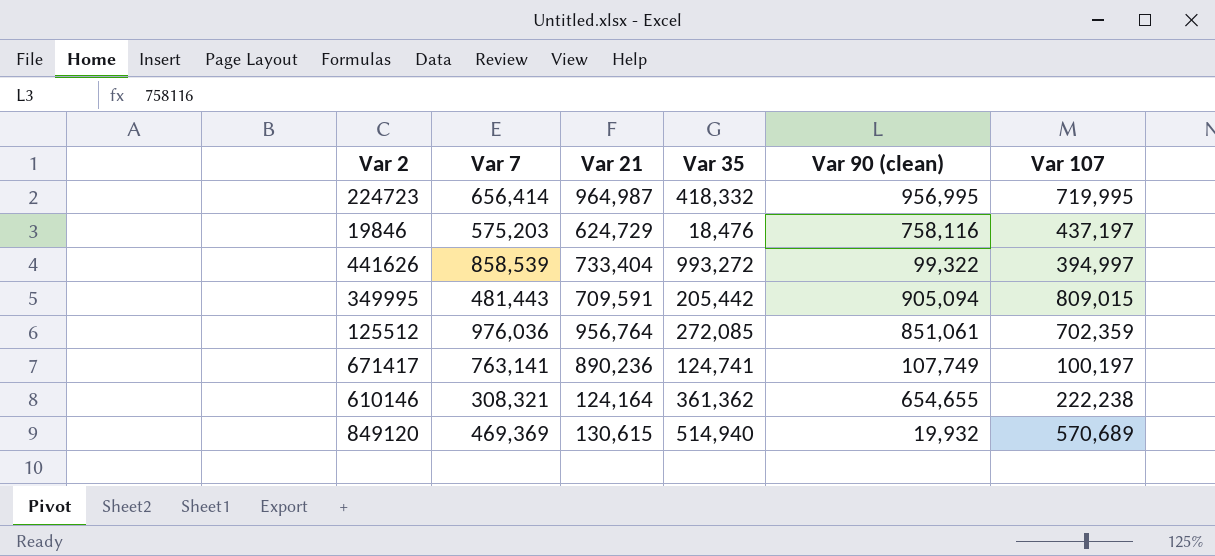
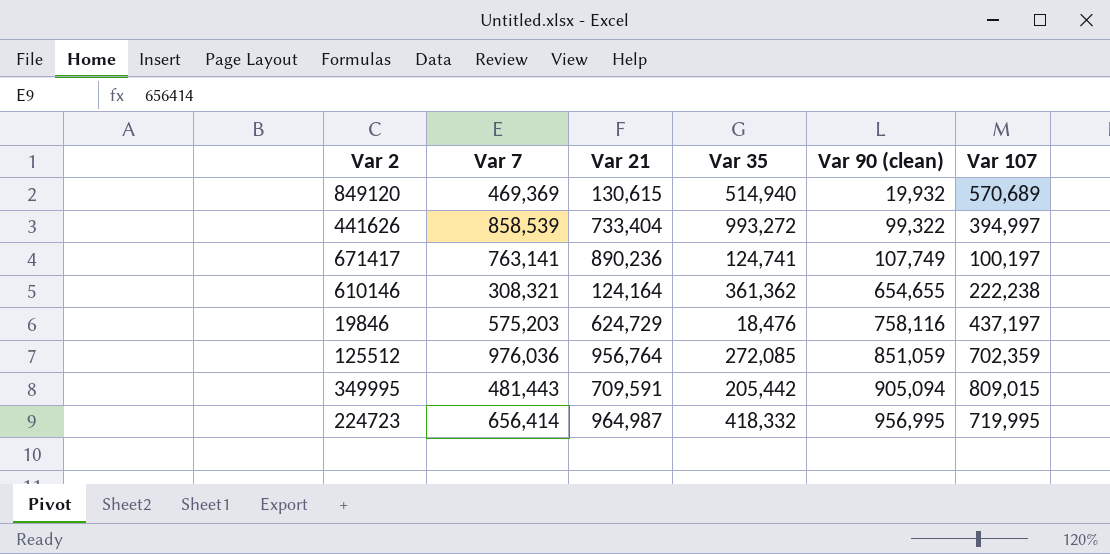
row order: none -> Var 90 (clean) ascending
125512 | Var 90 (clean): 851,061 -> 851,059

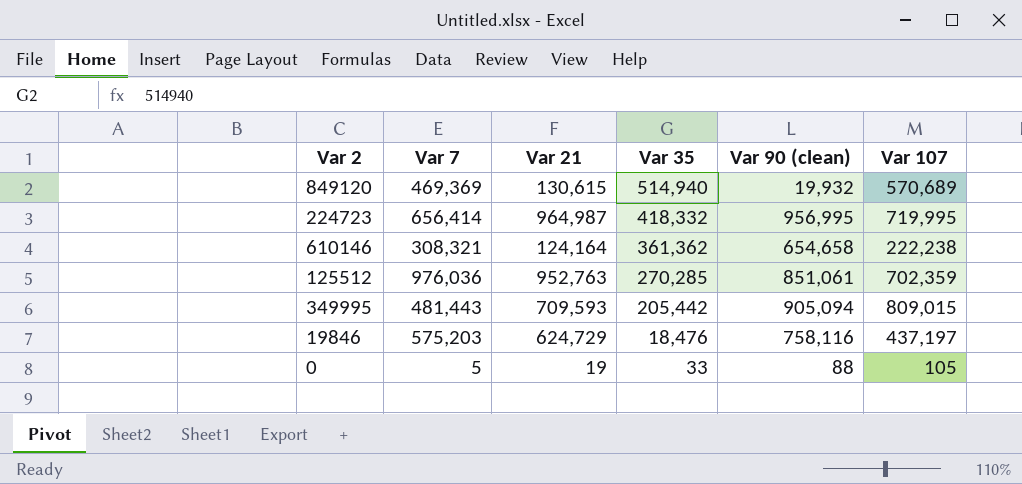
row order: Var 90 (clean) ascending -> Var 35 descending
row 441626: 858,539 | 733,404 | 993,272 | 99,322 | 394,997 -> none
row 671417: 763,141 | 890,236 | 124,741 | 107,749 | 100,197 -> none
610146 | Var 90 (clean): 654,655 -> 654,658
125512 | Var 21: 956,764 -> 952,763
125512 | Var 35: 272,085 -> 270,285
125512 | Var 90 (clean): 851,059 -> 851,061
349995 | Var 21: 709,591 -> 709,593
row 0: none -> 5 | 19 | 33 | 88 | 105

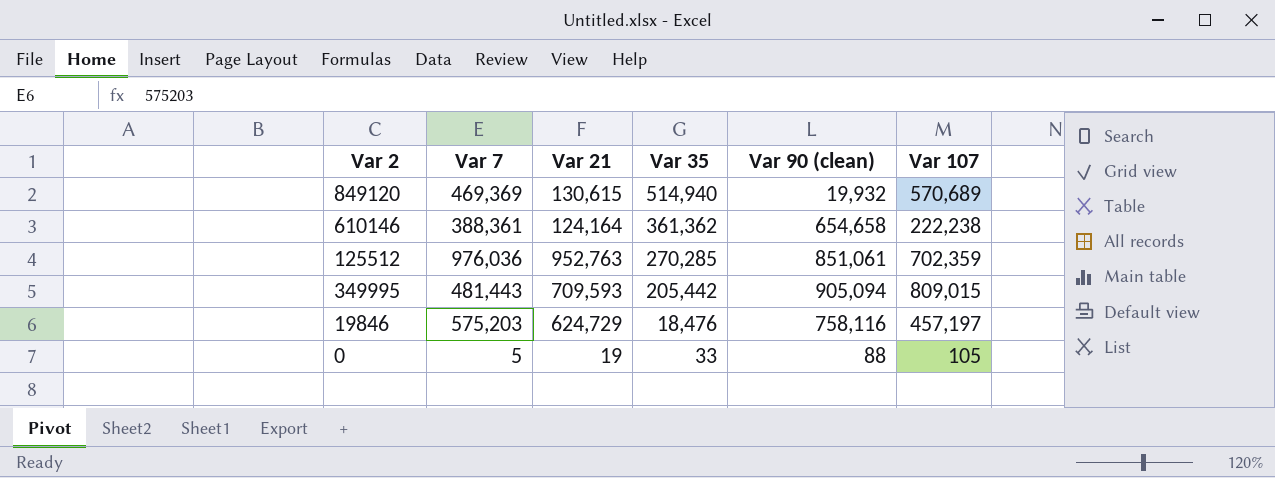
row 224723: 656,414 | 964,987 | 418,332 | 956,995 | 719,995 -> none
610146 | Var 7: 308,321 -> 388,361
19846 | Var 107: 437,197 -> 457,197

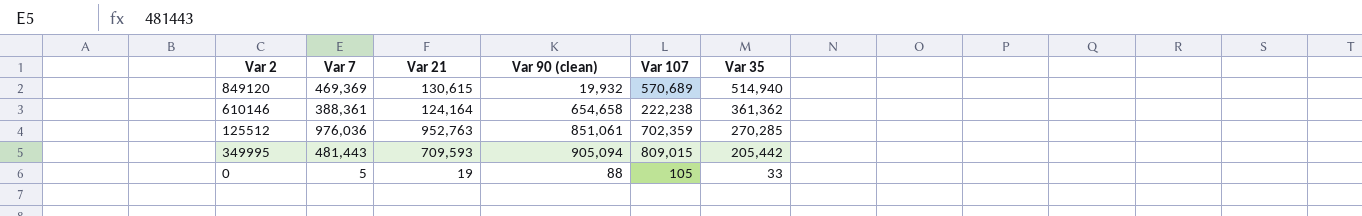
column Var 35 | position: 4 -> 6
row 19846: 575,203 | 624,729 | 18,476 | 758,116 | 457,197 -> none

